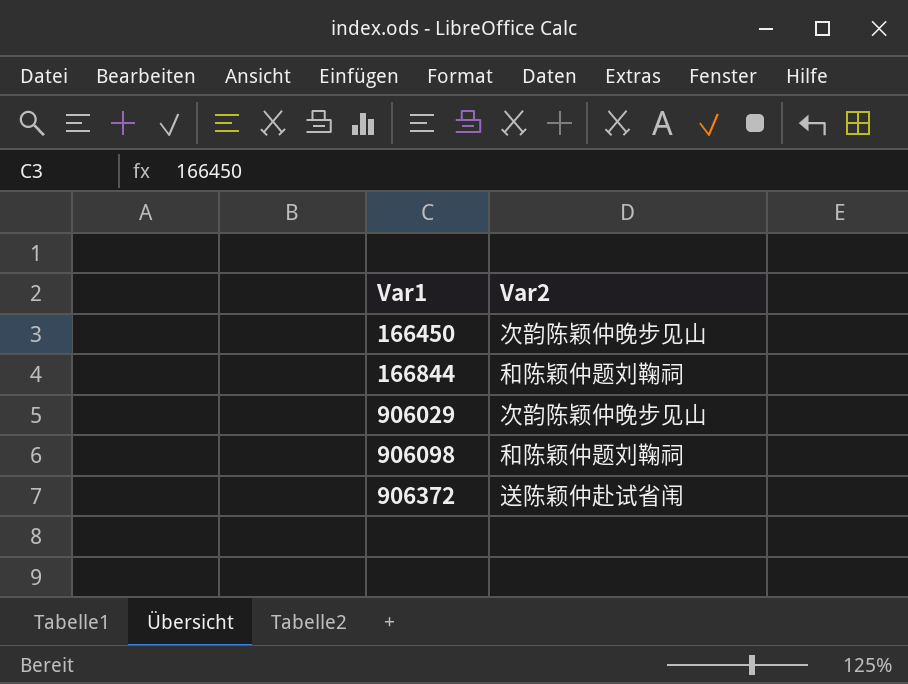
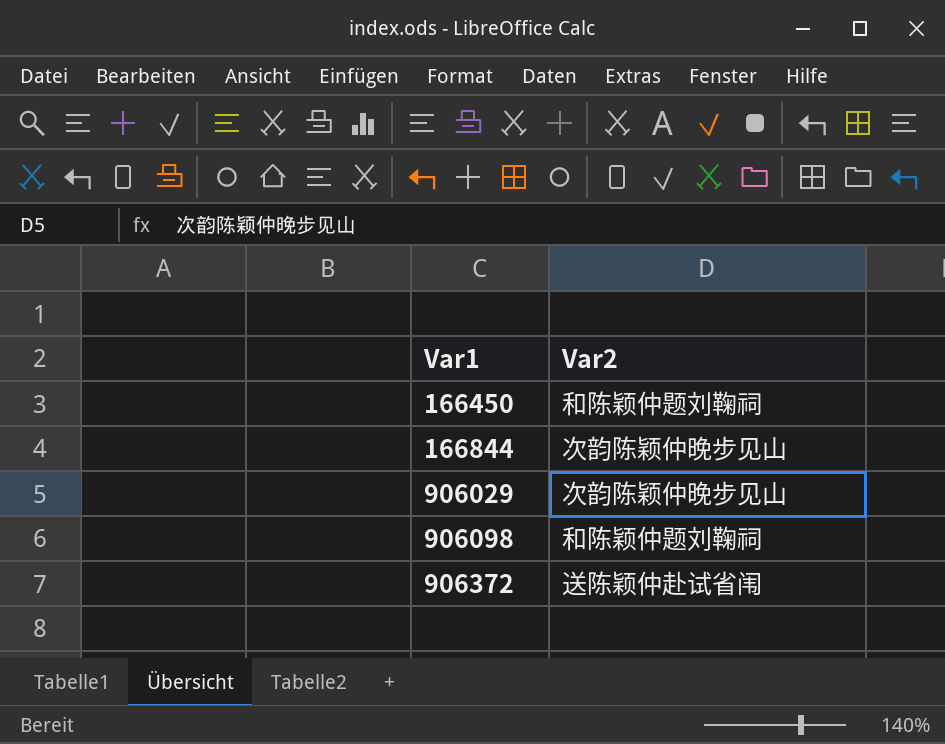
166450 | Var2: 次韵陈颖仲晚步见山 -> 和陈颖仲题刘鞠祠
166844 | Var2: 和陈颖仲题刘鞠祠 -> 次韵陈颖仲晚步见山

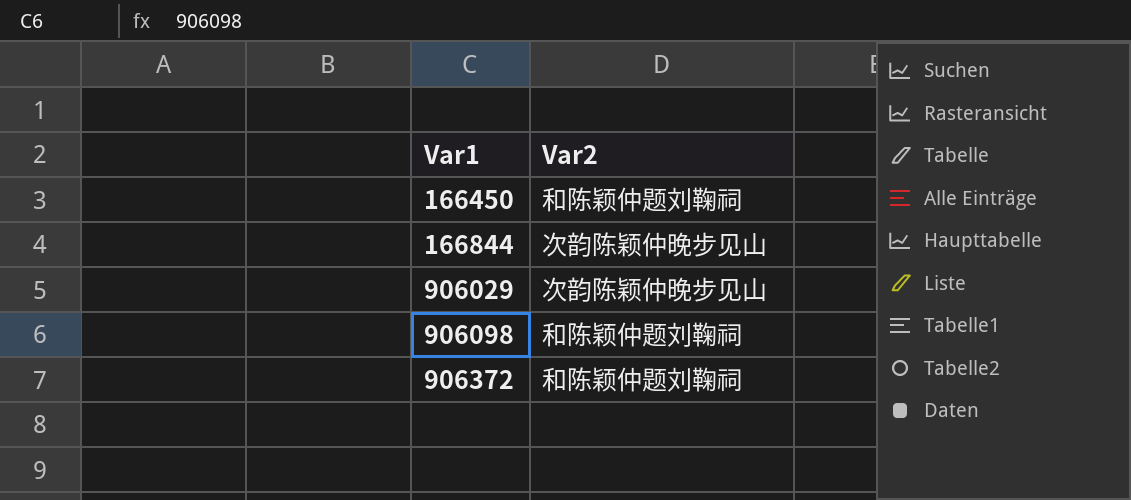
906372 | Var2: 送陈颖仲赴试省闱 -> 和陈颖仲题刘鞠祠

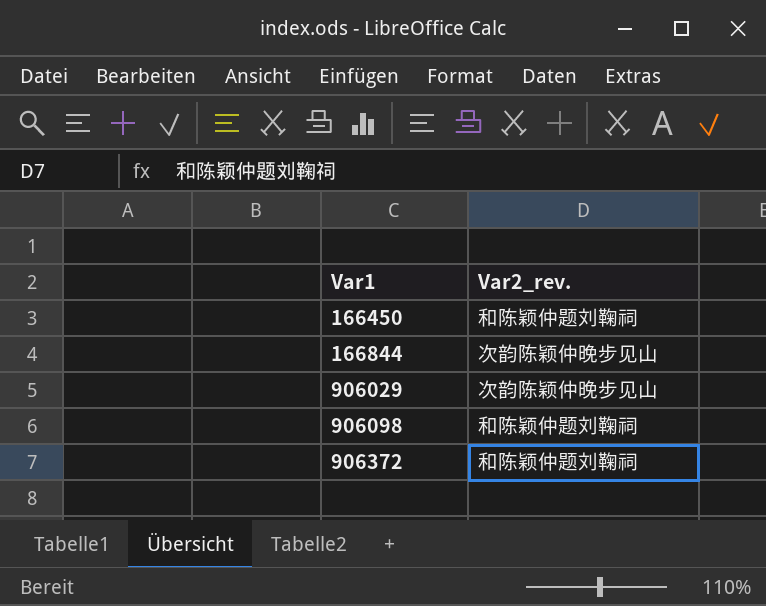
column name: Var2 -> Var2_rev.

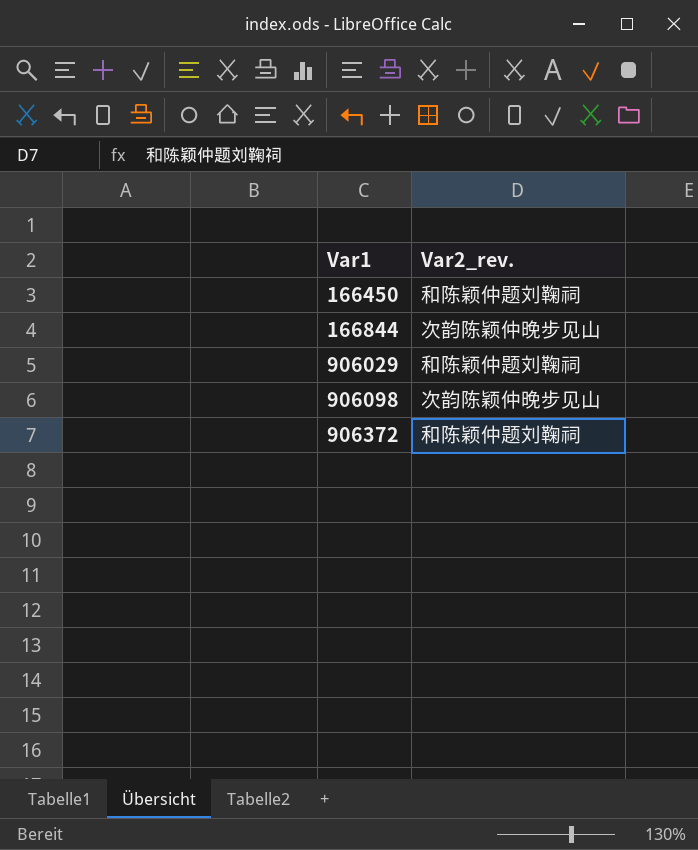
906029 | Var2_rev.: 次韵陈颖仲晚步见山 -> 和陈颖仲题刘鞠祠
906098 | Var2_rev.: 和陈颖仲题刘鞠祠 -> 次韵陈颖仲晚步见山

